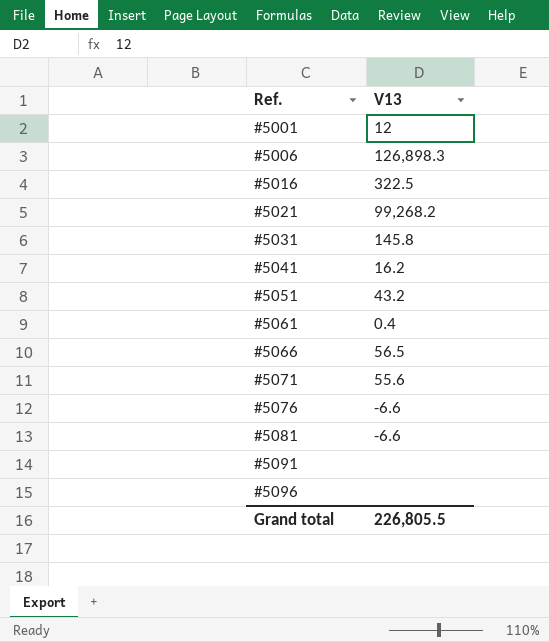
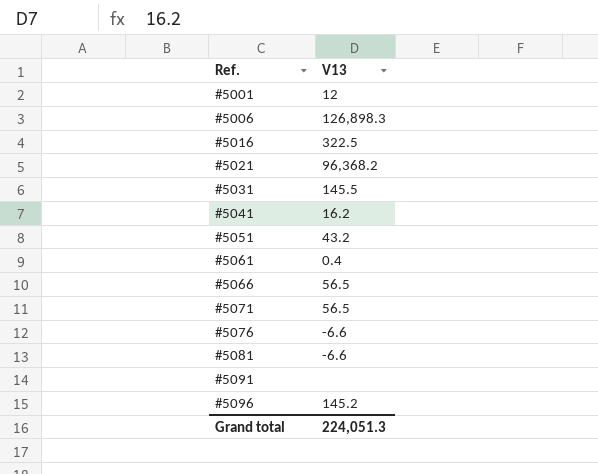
#5021 | V13: 99,268.2 -> 96,368.2
#5031 | V13: 145.8 -> 145.5
#5071 | V13: 55.6 -> 56.5
#5096 | V13: none -> 145.2
Grand total | V13: 226,805.5 -> 224,051.3

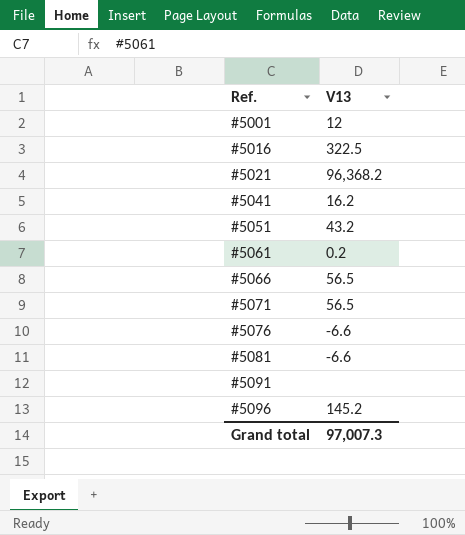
row #5006: 126,898.3 -> none
row #5031: 145.5 -> none
#5061 | V13: 0.4 -> 0.2
Grand total | V13: 224,051.3 -> 97,007.3

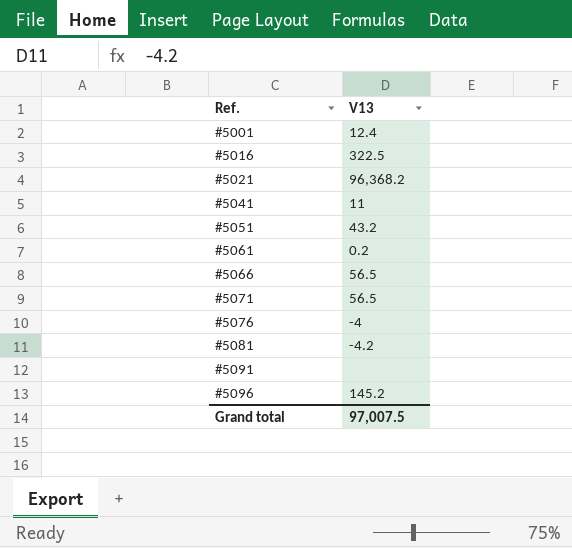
#5001 | V13: 12 -> 12.4
#5041 | V13: 16.2 -> 11
#5076 | V13: -6.6 -> -4
#5081 | V13: -6.6 -> -4.2
Grand total | V13: 97,007.3 -> 97,007.5

